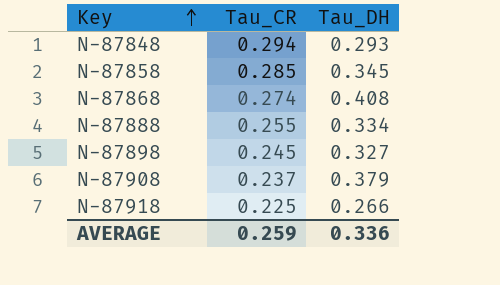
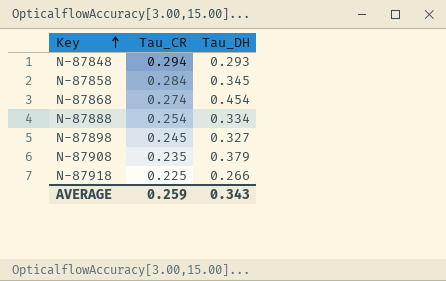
N-87858 | Tau_CR: 0.285 -> 0.284
N-87868 | Tau_DH: 0.408 -> 0.454
N-87888 | Tau_CR: 0.255 -> 0.254
N-87908 | Tau_CR: 0.237 -> 0.235
AVERAGE | Tau_DH: 0.336 -> 0.343

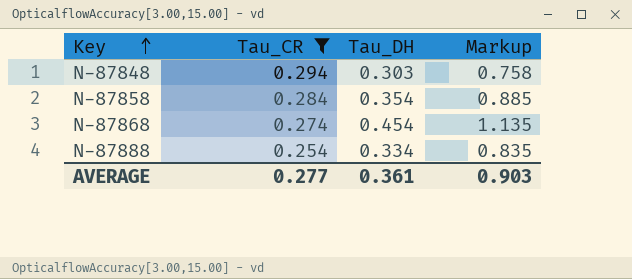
filter: none -> Tau_CR >= 0.254
column Markup | formula: none -> [Tau_DH] * 2.5
N-87848 | Tau_DH: 0.293 -> 0.303
N-87858 | Tau_DH: 0.345 -> 0.354
AVERAGE | Tau_CR: 0.259 -> 0.277
AVERAGE | Tau_DH: 0.343 -> 0.361

